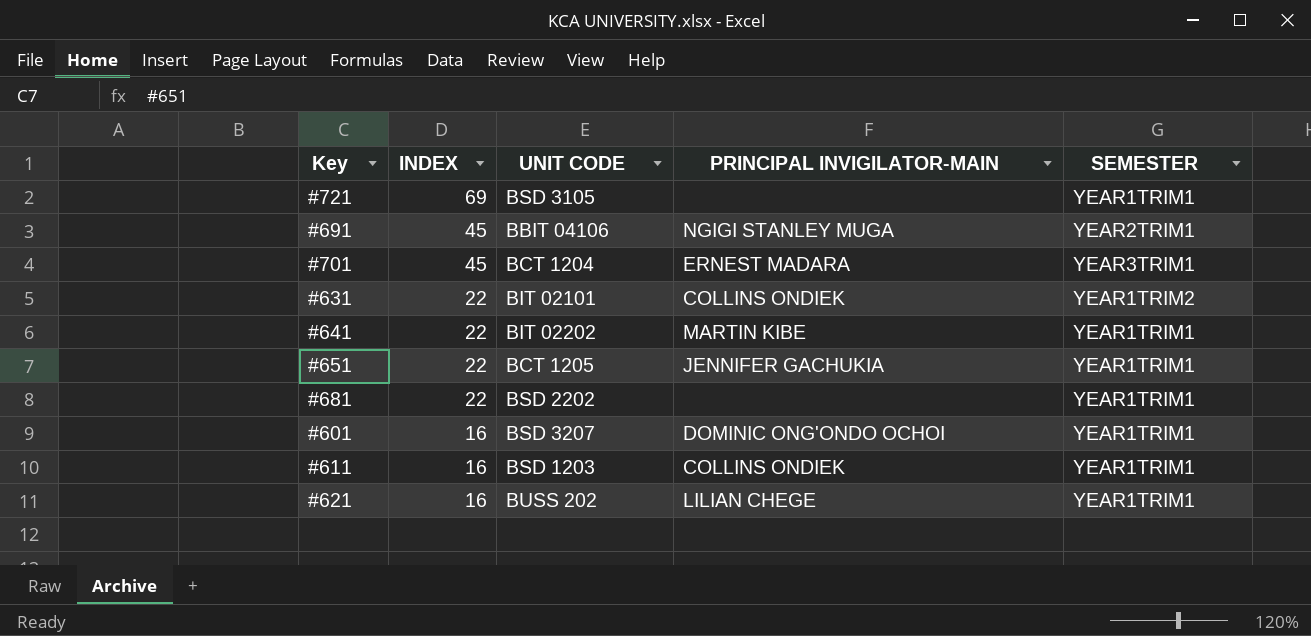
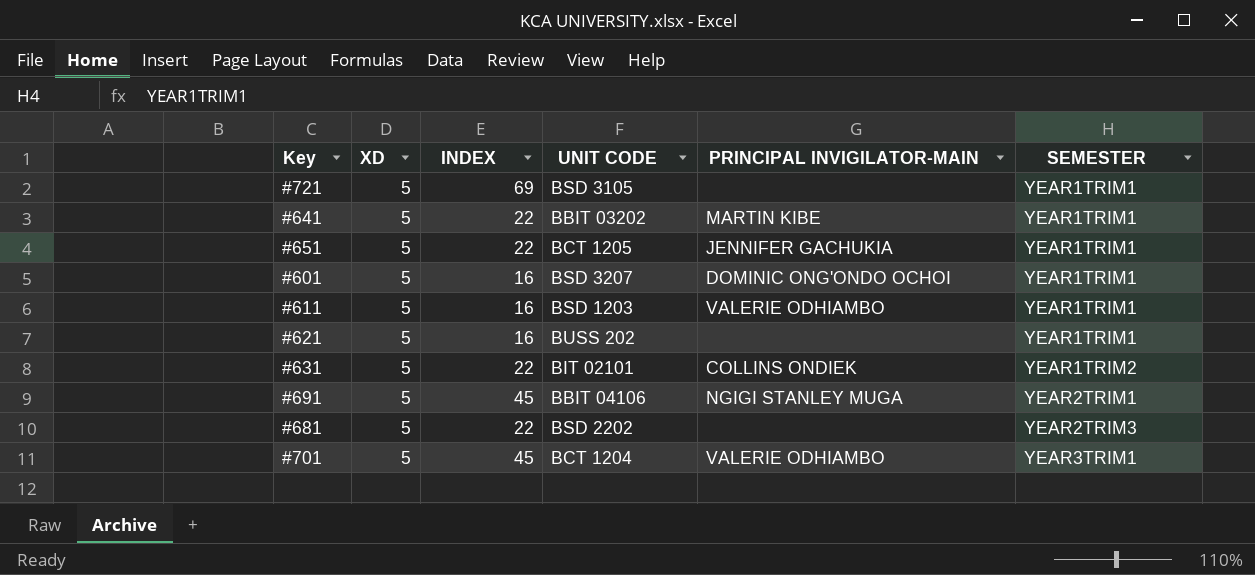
row order: INDEX descending -> SEMESTER ascending
column XD | position: none -> 2
#641 | UNIT CODE: BIT 02202 -> BBIT 03202
#611 | PRINCIPAL INVIGILATOR-MAIN: COLLINS ONDIEK -> VALERIE ODHIAMBO
#621 | PRINCIPAL INVIGILATOR-MAIN: LILIAN CHEGE -> none
#681 | SEMESTER: YEAR1TRIM1 -> YEAR2TRIM3
#701 | PRINCIPAL INVIGILATOR-MAIN: ERNEST MADARA -> VALERIE ODHIAMBO

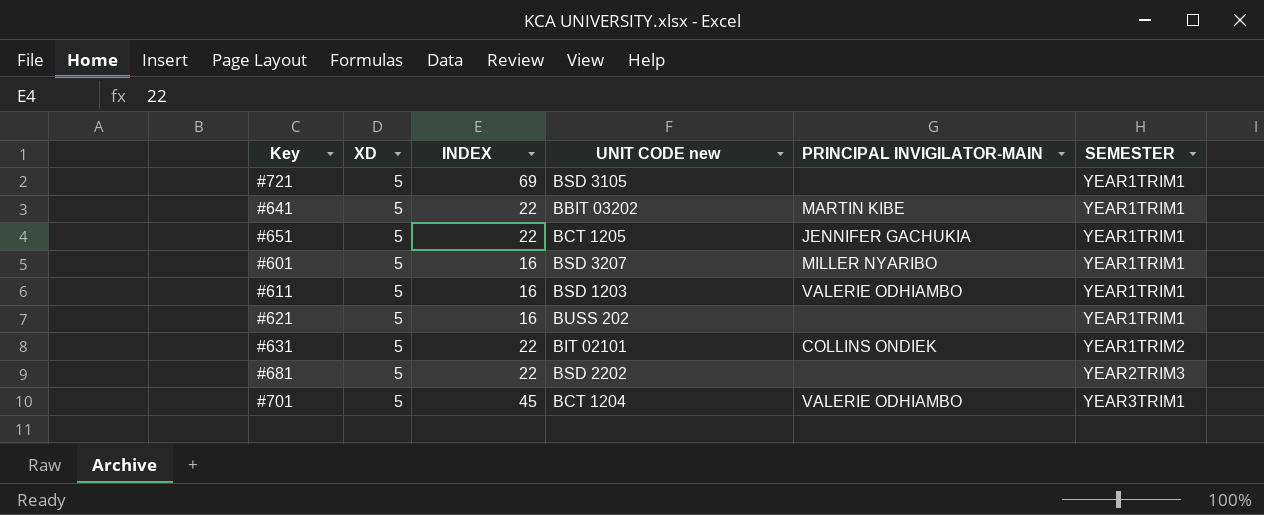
column name: UNIT CODE -> UNIT CODE new
row #691: 5 | 45 | BBIT 04106 | NGIGI STANLEY MUGA | YEAR2TRIM1 -> none
#601 | PRINCIPAL INVIGILATOR-MAIN: DOMINIC ONG'ONDO OCHOI -> MILLER NYARIBO

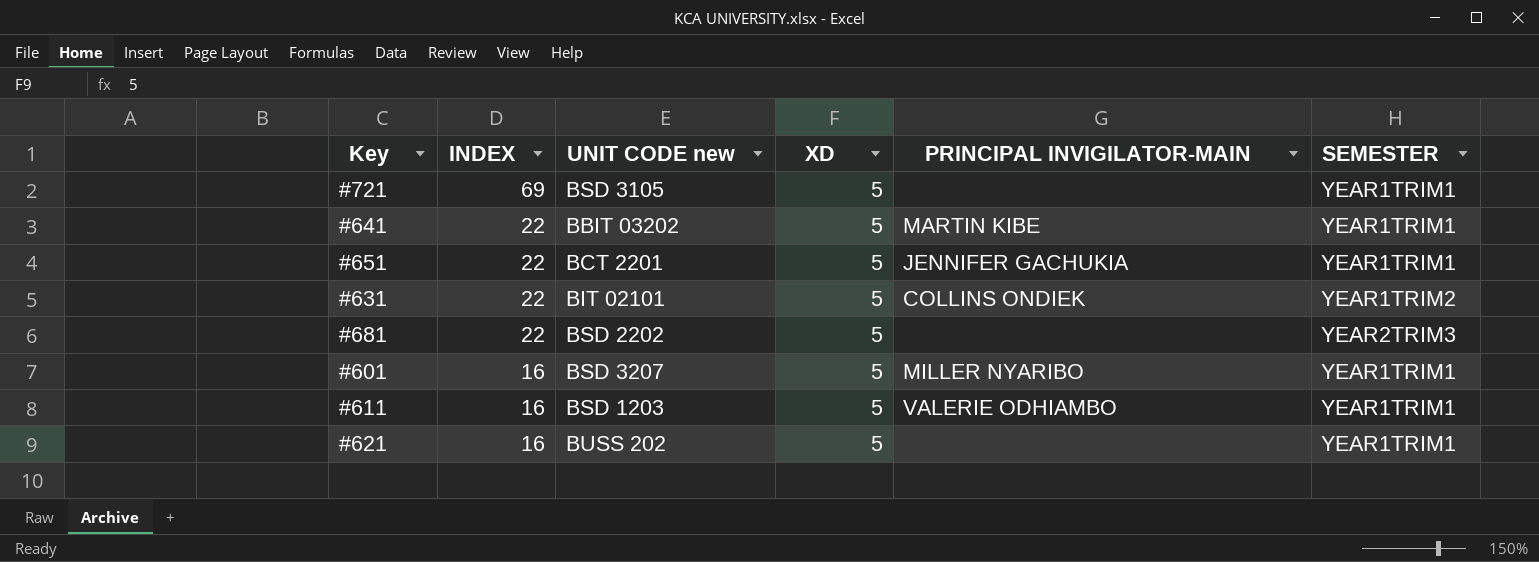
row order: SEMESTER ascending -> INDEX descending
column XD | position: 2 -> 4
row #701: 5 | 45 | BCT 1204 | VALERIE ODHIAMBO | YEAR3TRIM1 -> none
#651 | UNIT CODE new: BCT 1205 -> BCT 2201

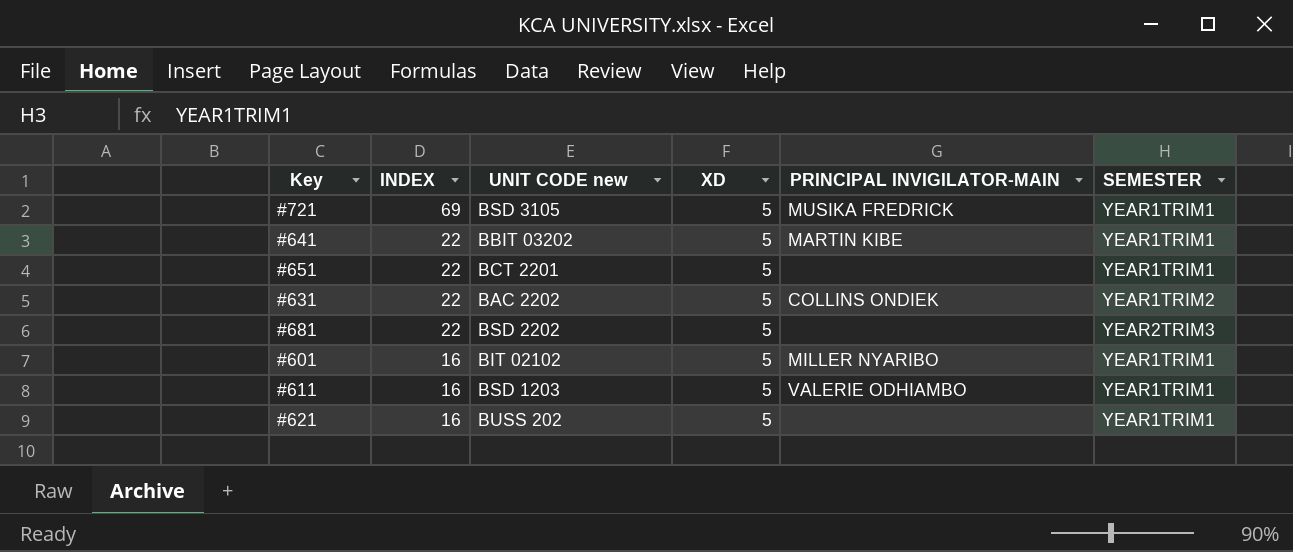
#721 | PRINCIPAL INVIGILATOR-MAIN: none -> MUSIKA FREDRICK
#651 | PRINCIPAL INVIGILATOR-MAIN: JENNIFER GACHUKIA -> none
#631 | UNIT CODE new: BIT 02101 -> BAC 2202
#601 | UNIT CODE new: BSD 3207 -> BIT 02102

